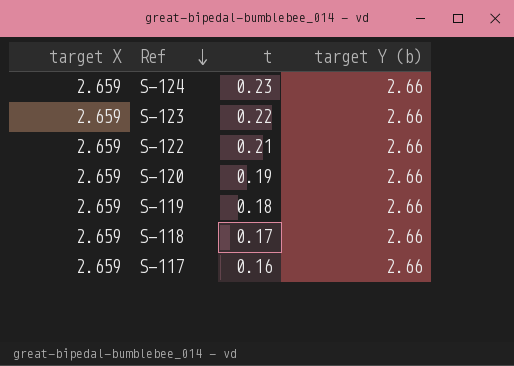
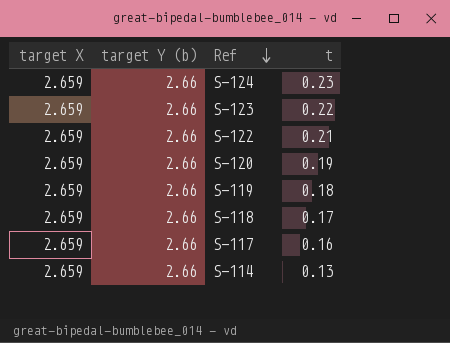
column target Y (b) | position: 4 -> 2
row S-114: none -> 2.659 | 2.66 | 0.13

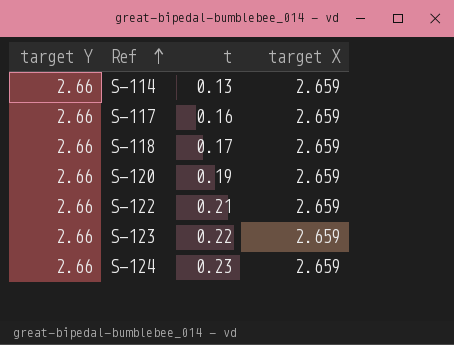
row order: Ref descending -> Ref ascending
column name: target Y (b) -> target Y
column target X | position: 1 -> 4
row S-119: 2.659 | 2.66 | 0.18 -> none

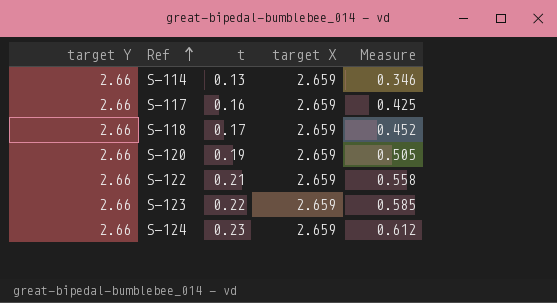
column Measure | formula: none -> [t] * [target X]

